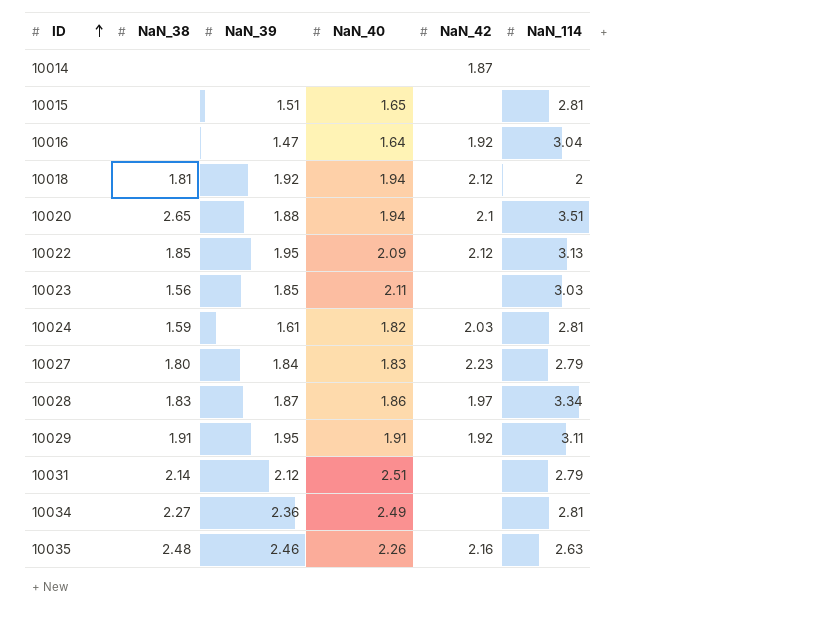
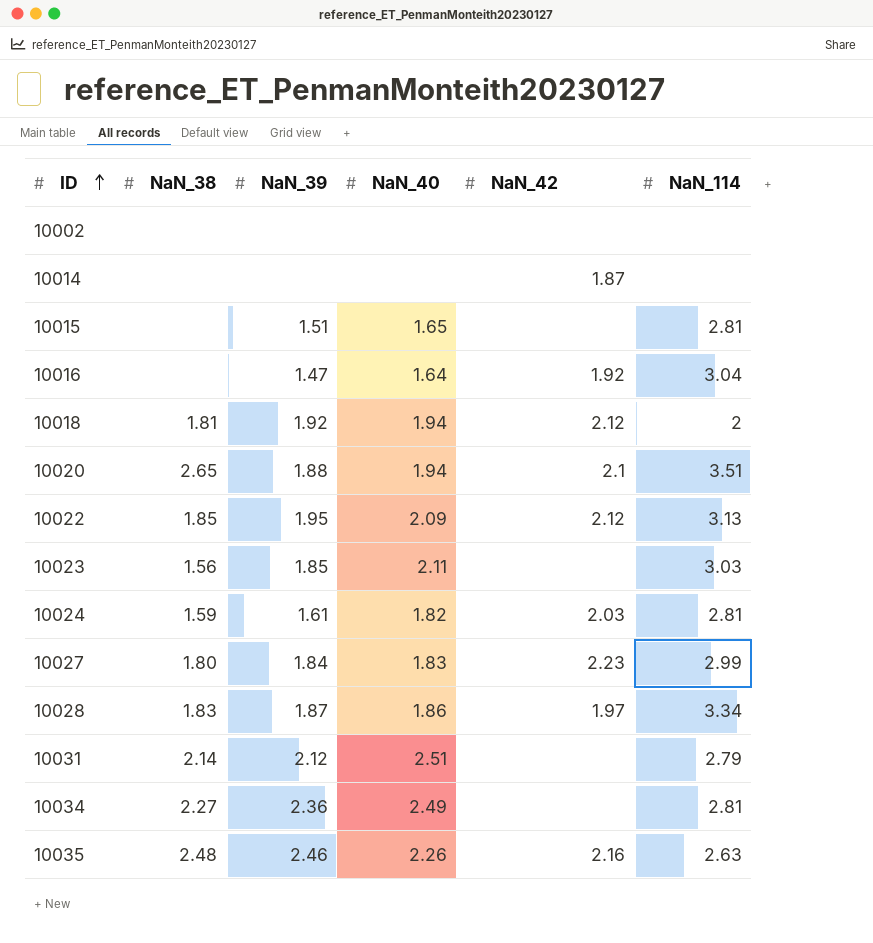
row 10029: 1.91 | 1.95 | 1.91 | 1.92 | 3.11 -> none
row 10002: none -> none | none | none | none | none
10027 | NaN_114: 2.79 -> 2.99

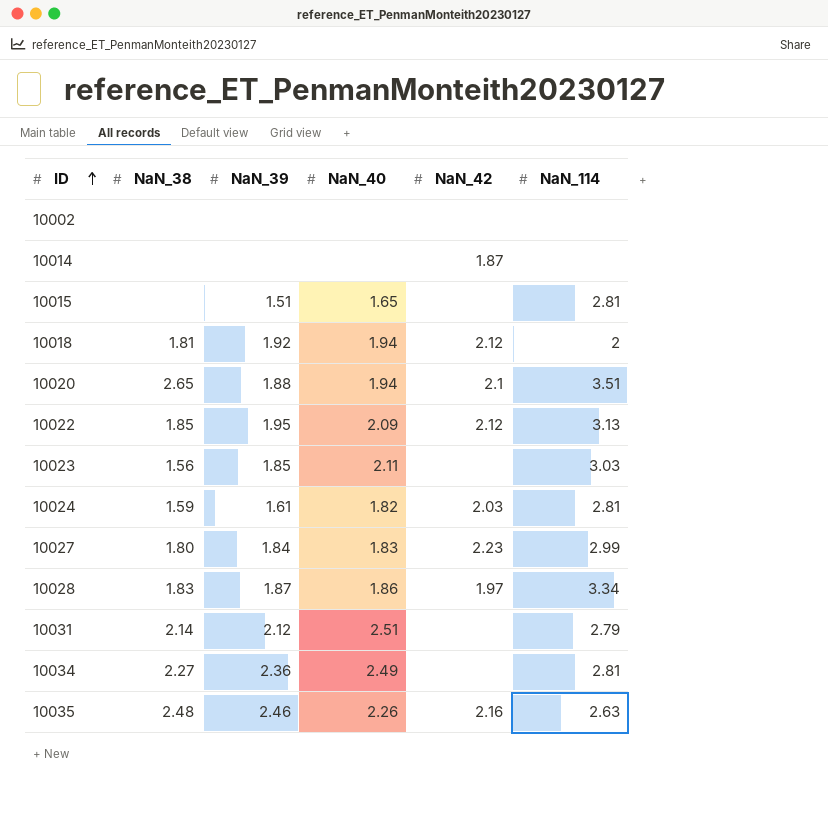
row 10016: none | 1.47 | 1.64 | 1.92 | 3.04 -> none

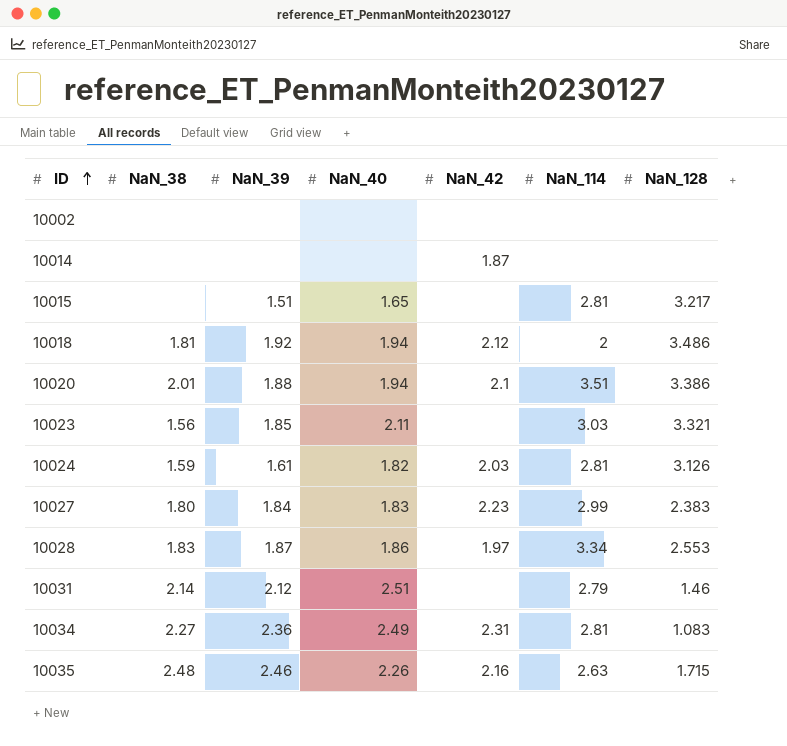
column NaN_128 | position: none -> 7
row 10022: 1.85 | 1.95 | 2.09 | 2.12 | 3.13 -> none
10020 | NaN_38: 2.65 -> 2.01
10034 | NaN_42: none -> 2.31

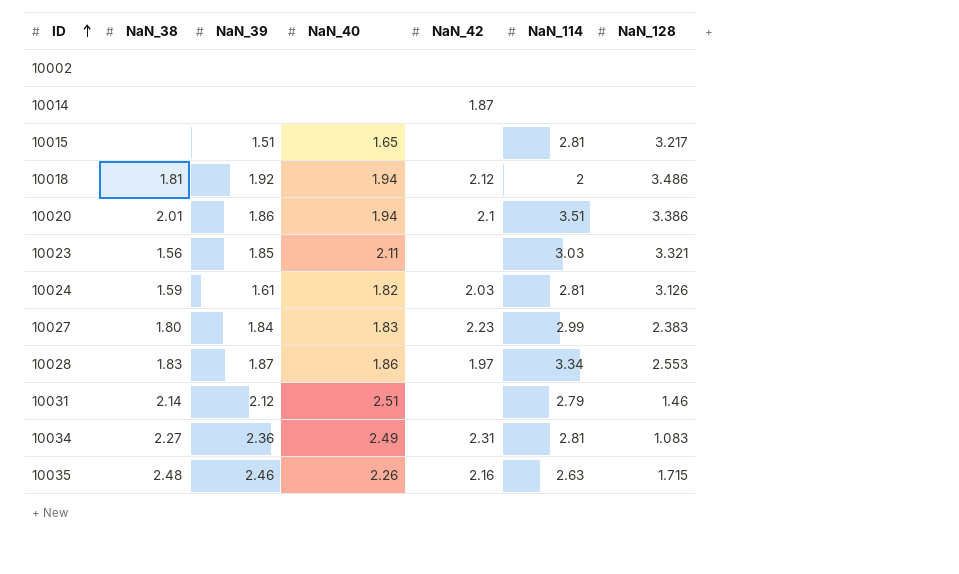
10020 | NaN_39: 1.88 -> 1.86

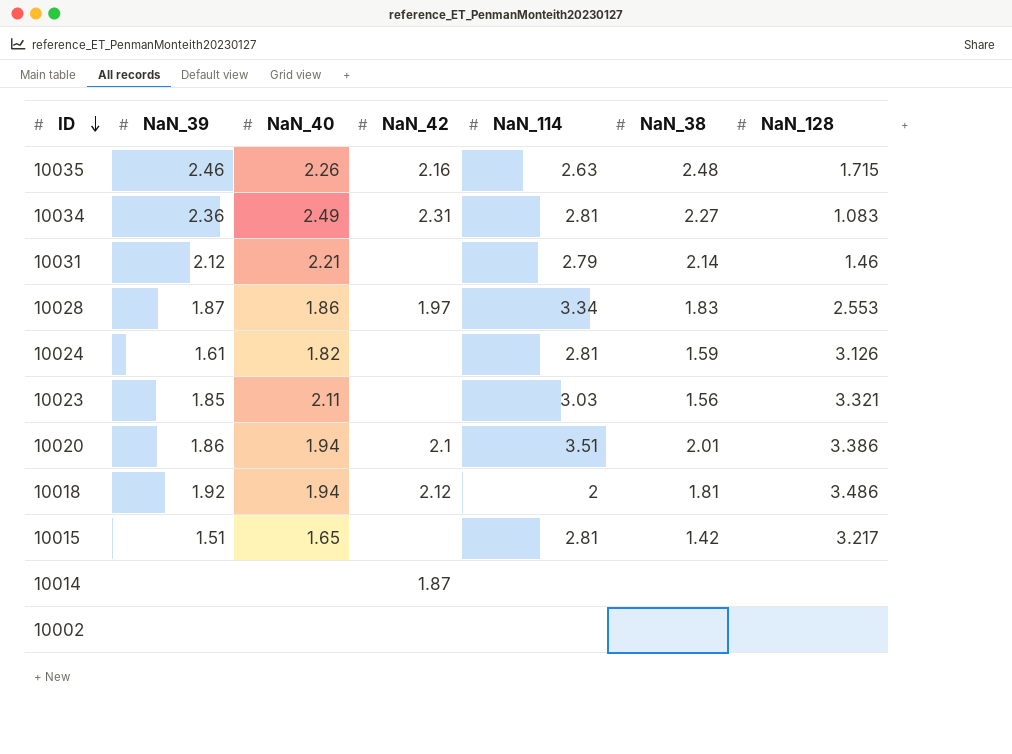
row order: ID ascending -> ID descending
column NaN_38 | position: 2 -> 6
row 10027: 1.80 | 1.84 | 1.83 | 2.23 | 2.99 | 2.383 -> none
10031 | NaN_40: 2.51 -> 2.21
10024 | NaN_42: 2.03 -> none
10015 | NaN_38: none -> 1.42

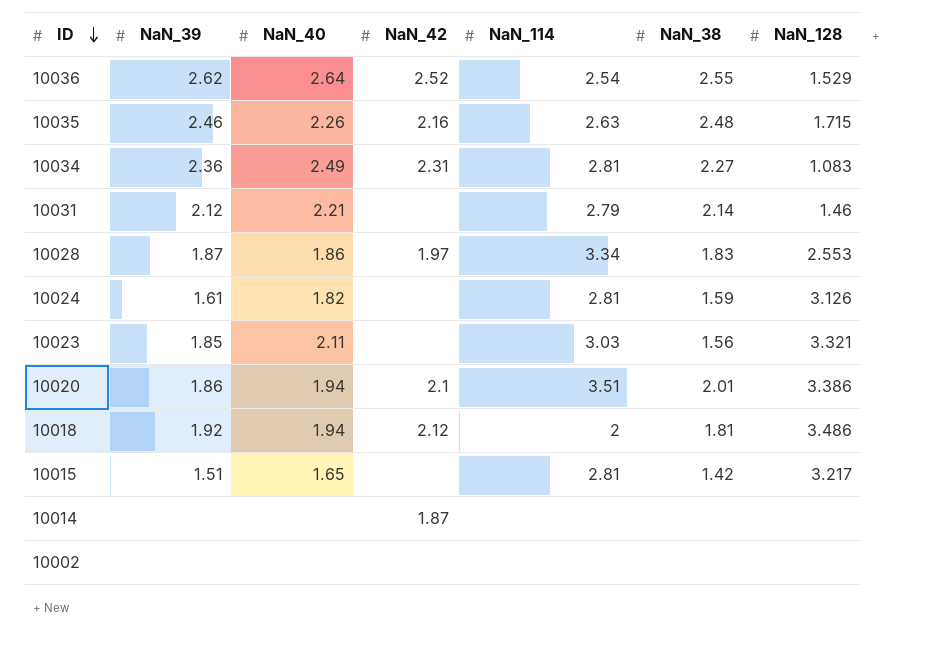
row 10036: none -> 2.62 | 2.64 | 2.52 | 2.54 | 2.55 | 1.529

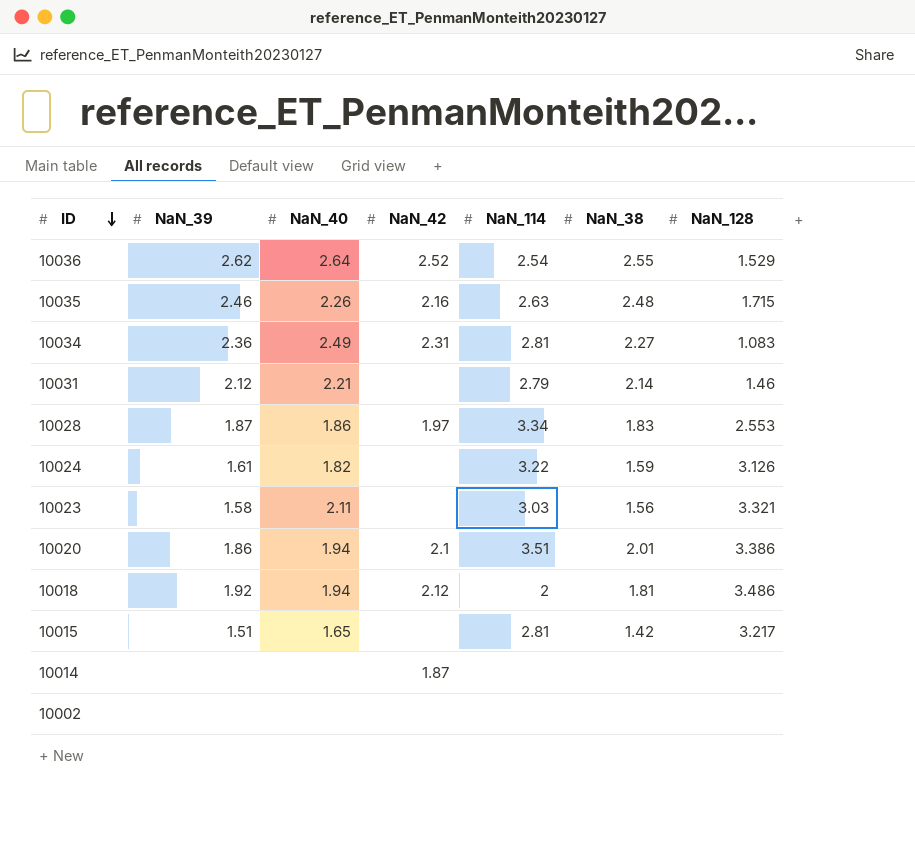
10024 | NaN_114: 2.81 -> 3.22
10023 | NaN_39: 1.85 -> 1.58

